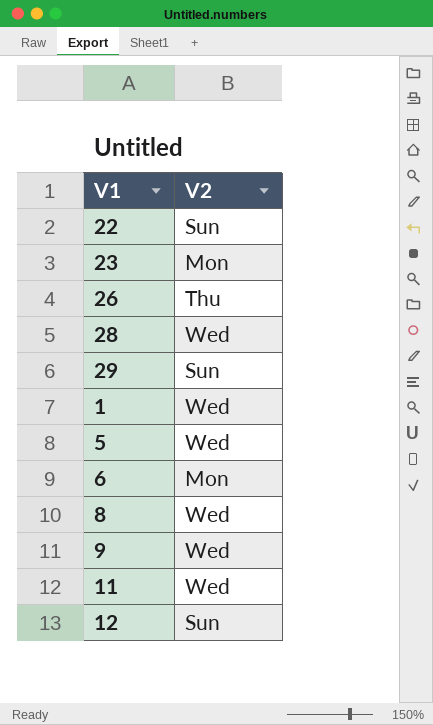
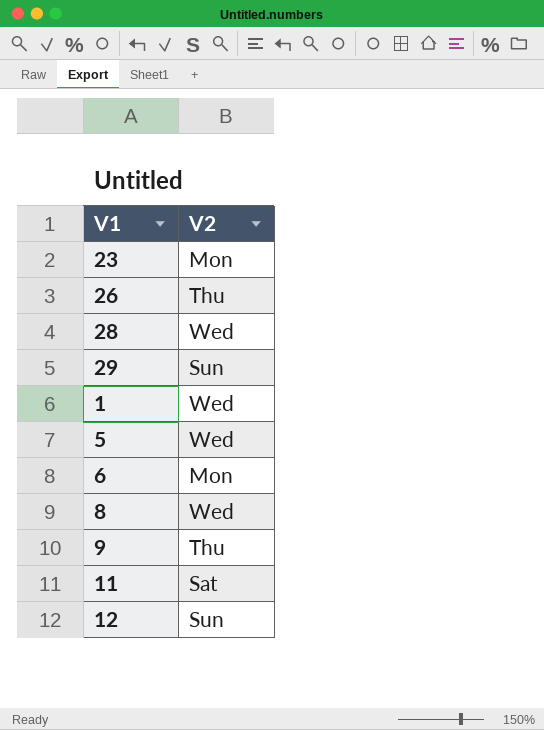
row 22: Sun -> none
9 | V2: Wed -> Thu
11 | V2: Wed -> Sat

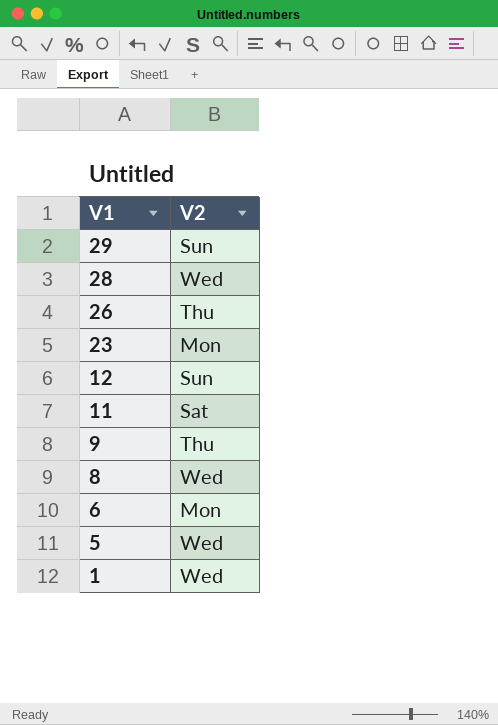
row order: none -> V1 descending

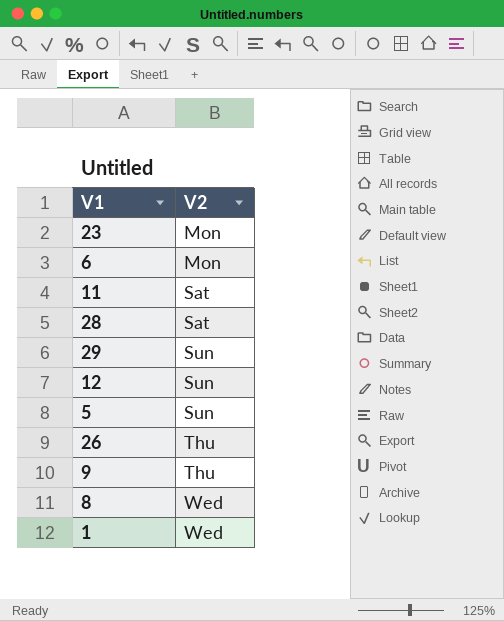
row order: V1 descending -> V2 ascending
28 | V2: Wed -> Sat
5 | V2: Wed -> Sun

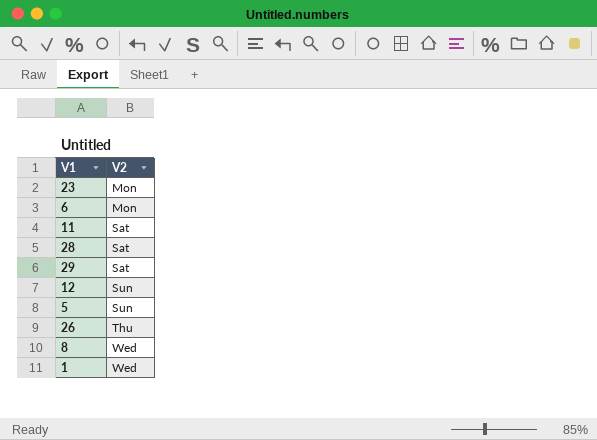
row 9: Thu -> none
29 | V2: Sun -> Sat

